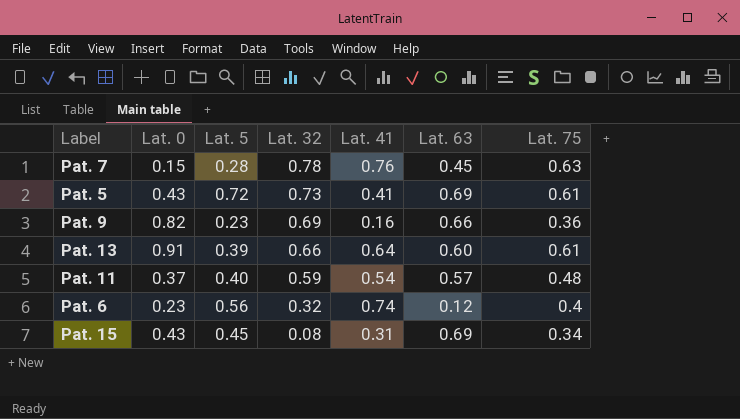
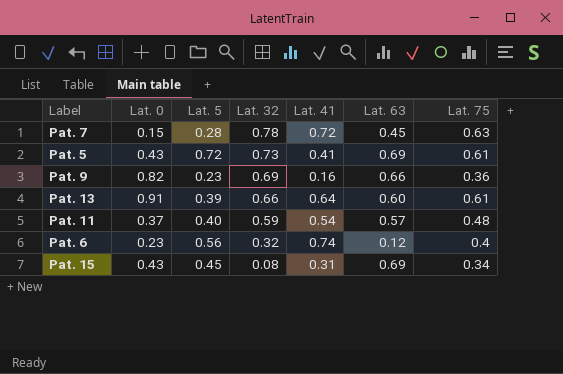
Pat. 7 | Lat. 41: 0.76 -> 0.72

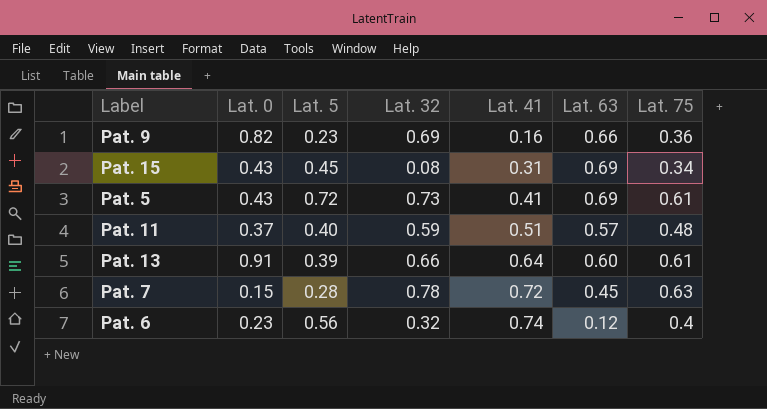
row order: Lat. 32 descending -> Lat. 41 ascending
Pat. 11 | Lat. 41: 0.54 -> 0.51

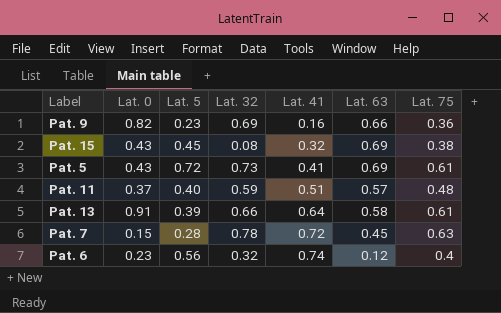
Pat. 15 | Lat. 41: 0.31 -> 0.32
Pat. 15 | Lat. 75: 0.34 -> 0.38
Pat. 13 | Lat. 63: 0.60 -> 0.58

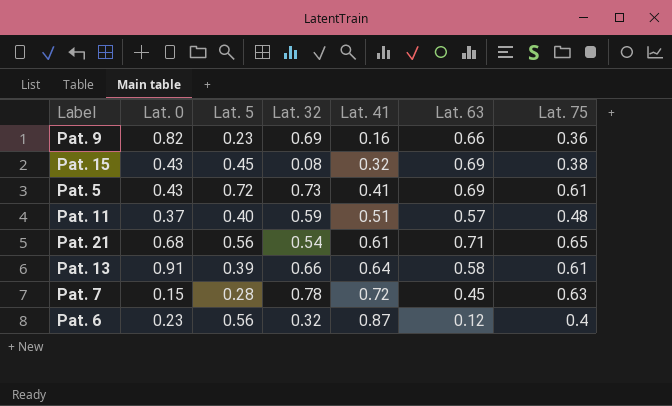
row Pat. 21: none -> 0.68 | 0.56 | 0.54 | 0.61 | 0.71 | 0.65
Pat. 6 | Lat. 41: 0.74 -> 0.87

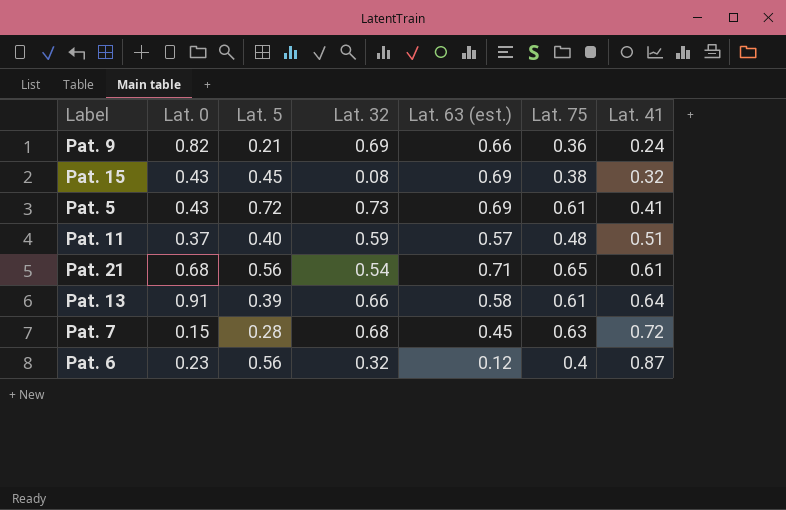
column name: Lat. 63 -> Lat. 63 (est.)
column Lat. 41 | position: 5 -> 7
Pat. 9 | Lat. 5: 0.23 -> 0.21
Pat. 9 | Lat. 41: 0.16 -> 0.24
Pat. 7 | Lat. 32: 0.78 -> 0.68

